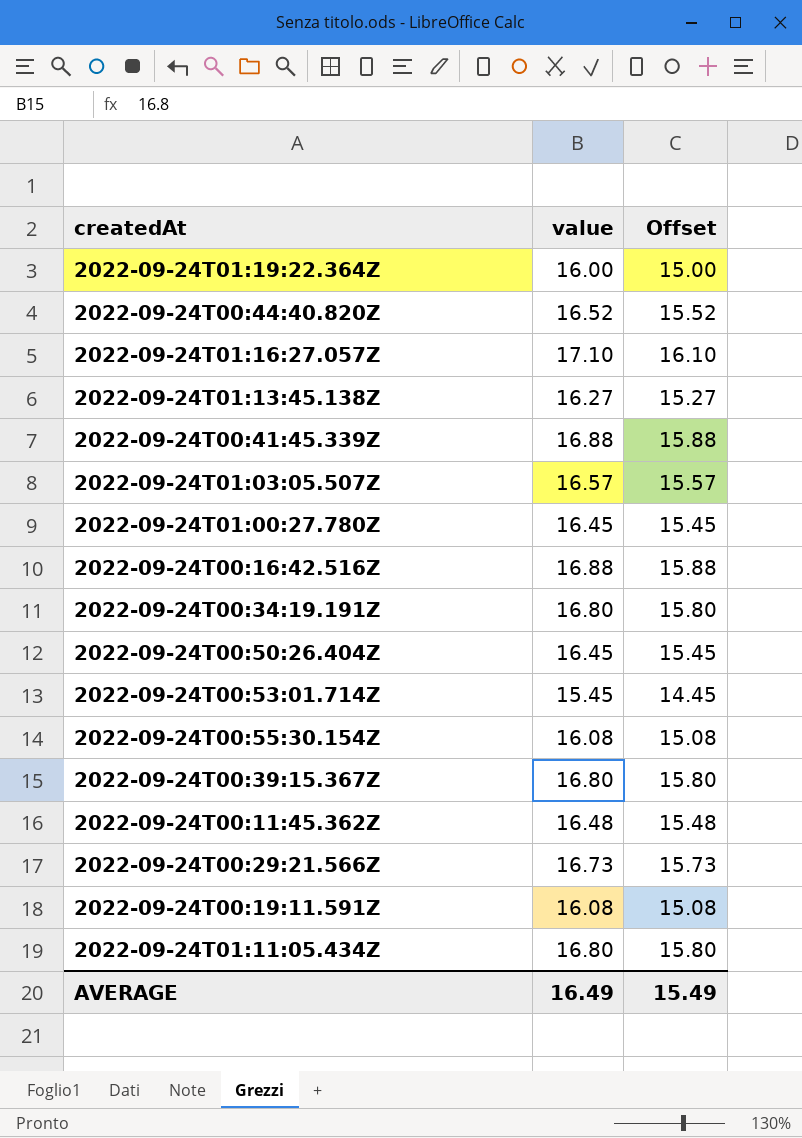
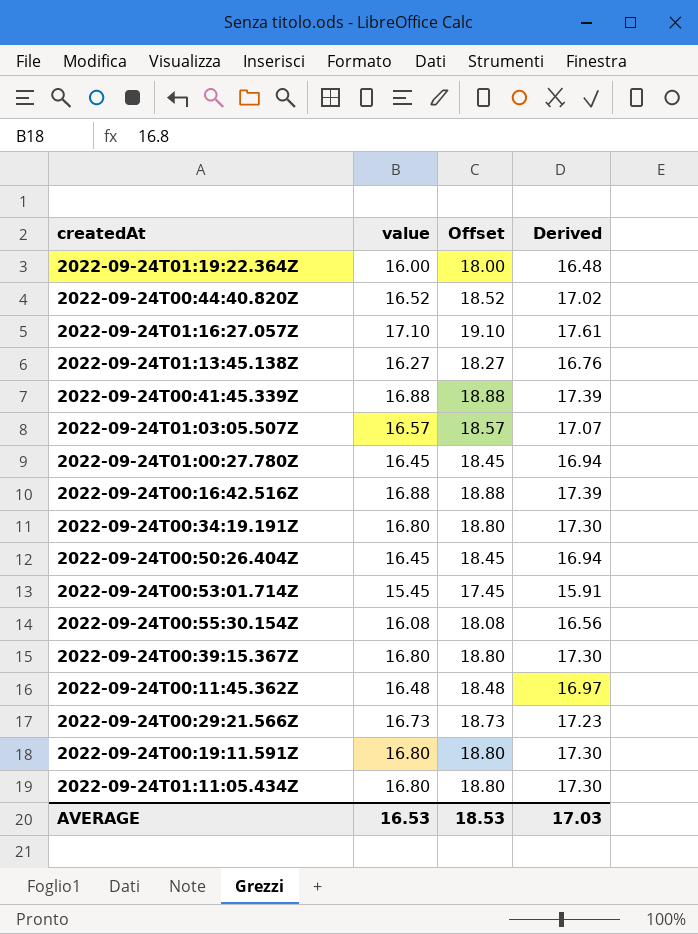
column Offset | formula: [value] - 1 -> [value] + 2
column Derived | formula: none -> [value] * 1.03
2022-09-24T00:19:11.591Z | value: 16.08 -> 16.80
AVERAGE | value: 16.49 -> 16.53
AVERAGE | Offset: 15.49 -> 18.53

